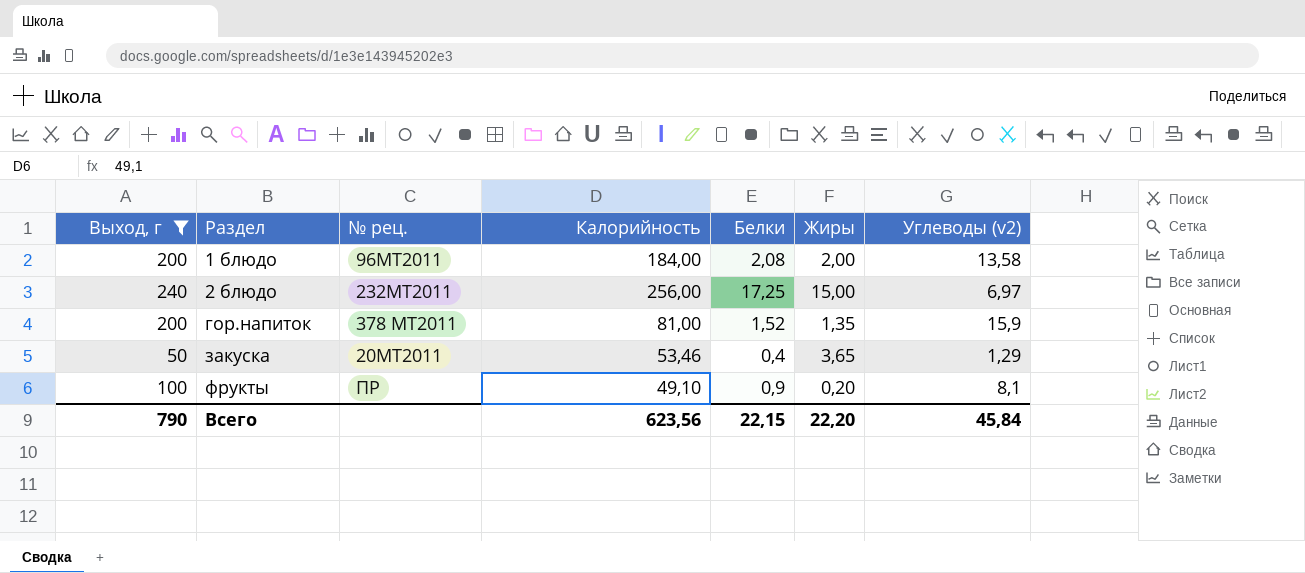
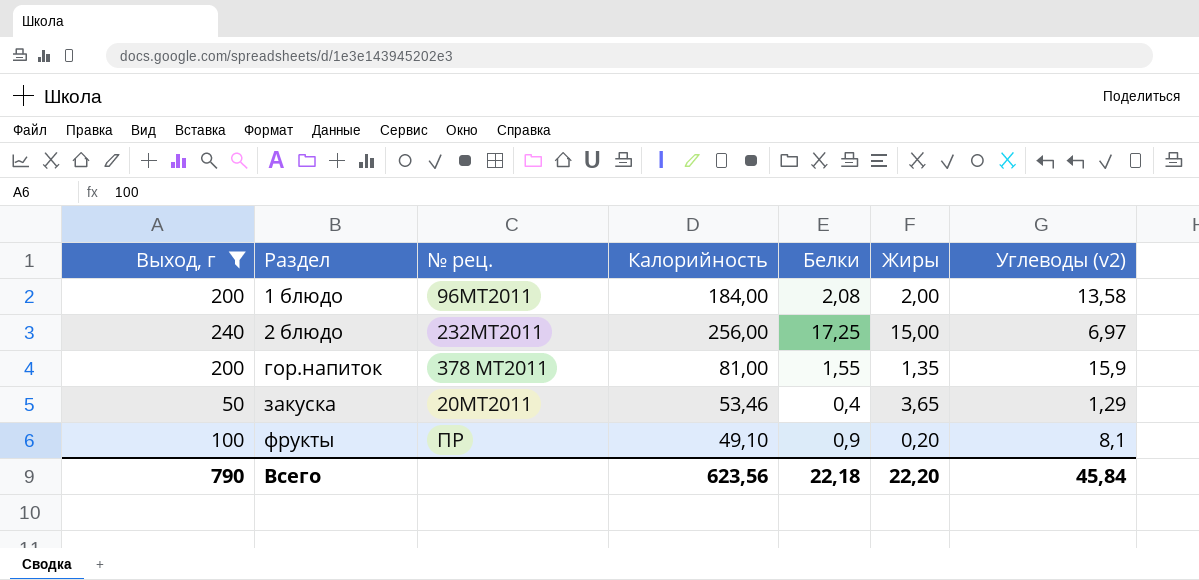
гор.напиток | Белки: 1,52 -> 1,55
Всего | Белки: 22,15 -> 22,18

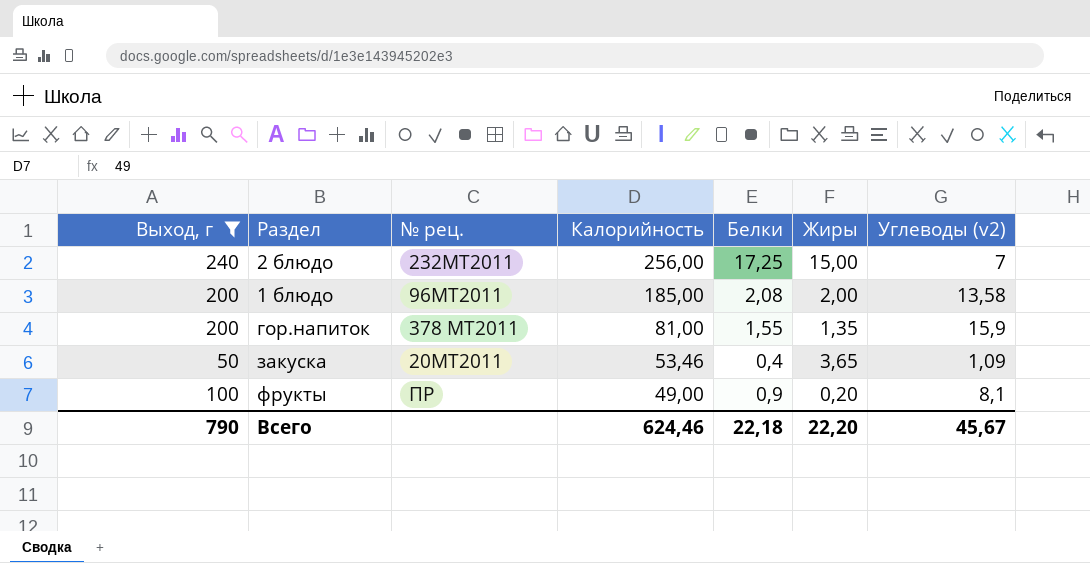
row order: Раздел ascending -> Калорийность descending
2 блюдо | Углеводы (v2): 6,97 -> 7
1 блюдо | Калорийность: 184,00 -> 185,00
закуска | Углеводы (v2): 1,29 -> 1,09
фрукты | Калорийность: 49,10 -> 49,00
Всего | Калорийность: 623,56 -> 624,46
Всего | Углеводы (v2): 45,84 -> 45,67

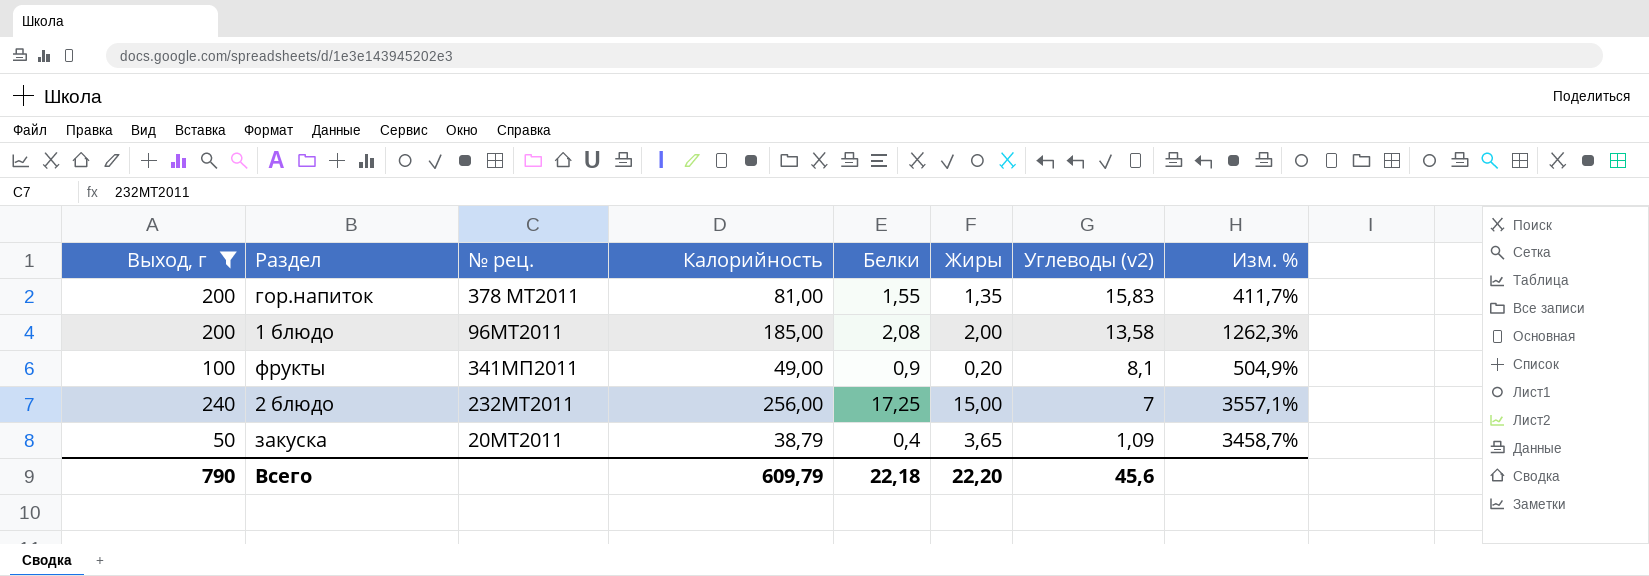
row order: Калорийность descending -> Углеводы (v2) descending
column Изм. % | formula: none -> ([Калорийность] - [Углеводы (v2)]) / [Углеводы (v2)]
гор.напиток | Углеводы (v2): 15,9 -> 15,83
фрукты | № рец.: ПР -> 341МП2011
закуска | Калорийность: 53,46 -> 38,79
Всего | Калорийность: 624,46 -> 609,79
Всего | Углеводы (v2): 45,67 -> 45,6

